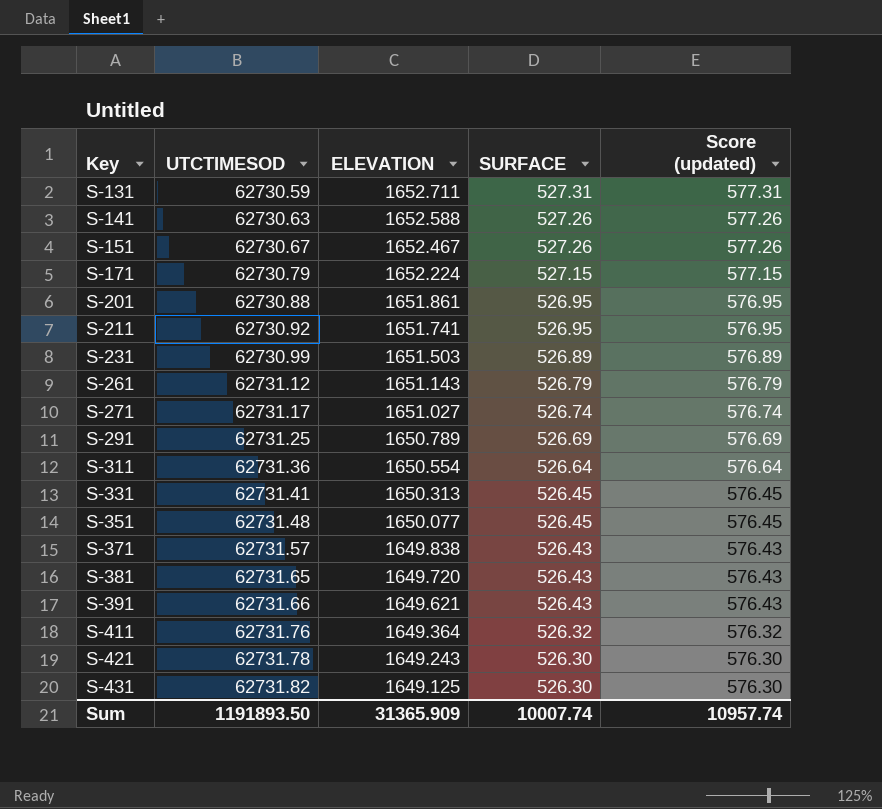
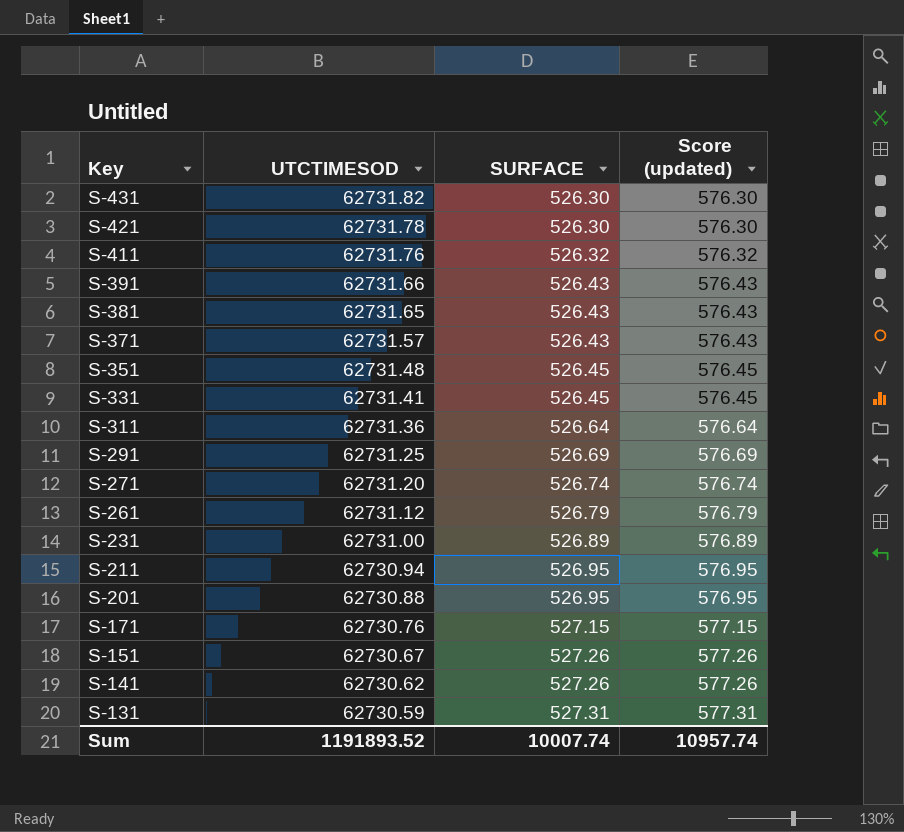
row order: Key ascending -> Key descending
column ELEVATION | position: 3 -> none
S-271 | UTCTIMESOD: 62731.17 -> 62731.20
S-231 | UTCTIMESOD: 62730.99 -> 62731.00
S-211 | UTCTIMESOD: 62730.92 -> 62730.94
S-171 | UTCTIMESOD: 62730.79 -> 62730.76
S-141 | UTCTIMESOD: 62730.63 -> 62730.62
Sum | UTCTIMESOD: 1191893.50 -> 1191893.52

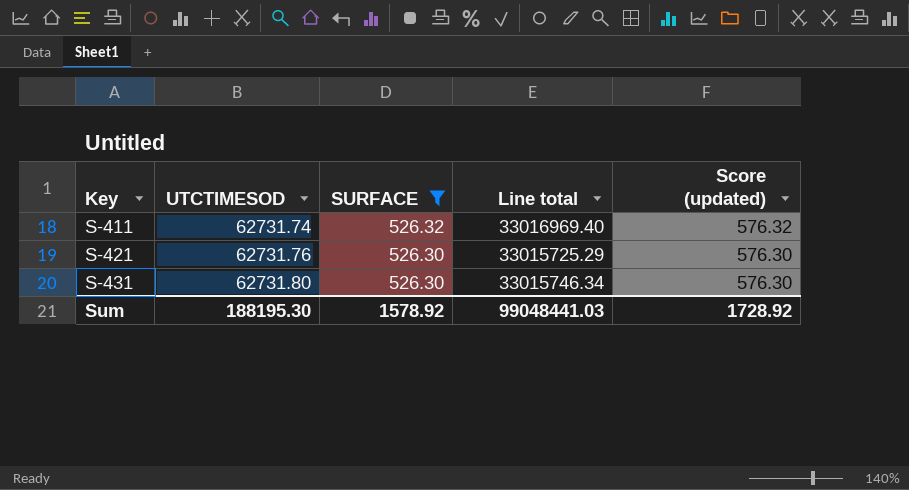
filter: none -> SURFACE <= 526.32
row order: Key descending -> Key ascending
column Line total | formula: none -> [UTCTIMESOD] * [SURFACE]
S-411 | UTCTIMESOD: 62731.76 -> 62731.74
S-421 | UTCTIMESOD: 62731.78 -> 62731.76
S-431 | UTCTIMESOD: 62731.82 -> 62731.80
Sum | UTCTIMESOD: 1191893.52 -> 188195.30
Sum | SURFACE: 10007.74 -> 1578.92
Sum | Score (updated): 10957.74 -> 1728.92

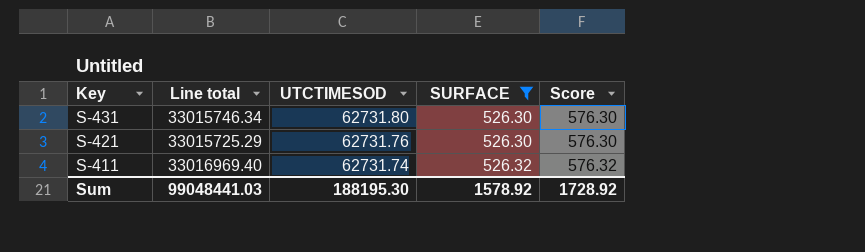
row order: Key ascending -> Key descending
column Line total | position: 4 -> 2
column name: Score (updated) -> Score

